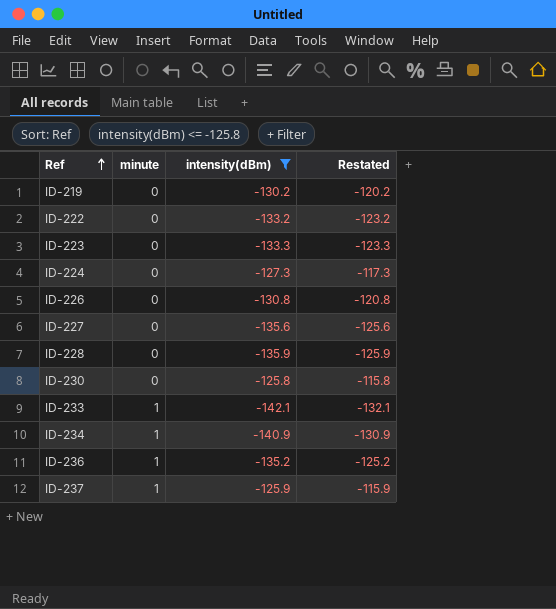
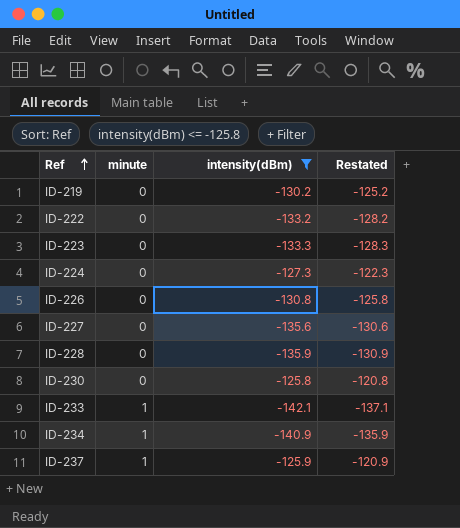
column Restated | formula: [intensity(dBm)] + 10 -> [intensity(dBm)] + 5
row ID-236: 1 | -135.2 | -125.2 -> none

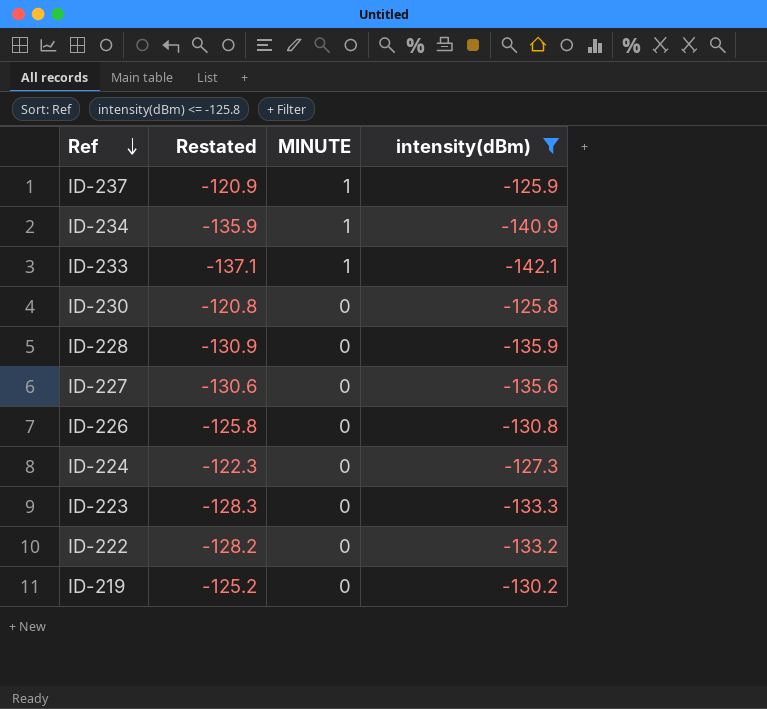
row order: Ref ascending -> Ref descending
column Restated | position: 4 -> 2
column name: minute -> MINUTE

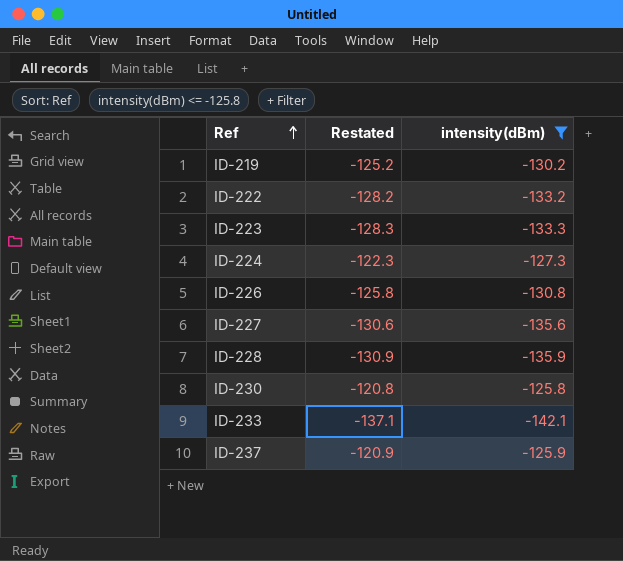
row order: Ref descending -> Ref ascending
column MINUTE | position: 3 -> none
row ID-234: -135.9 | 1 | -140.9 -> none

